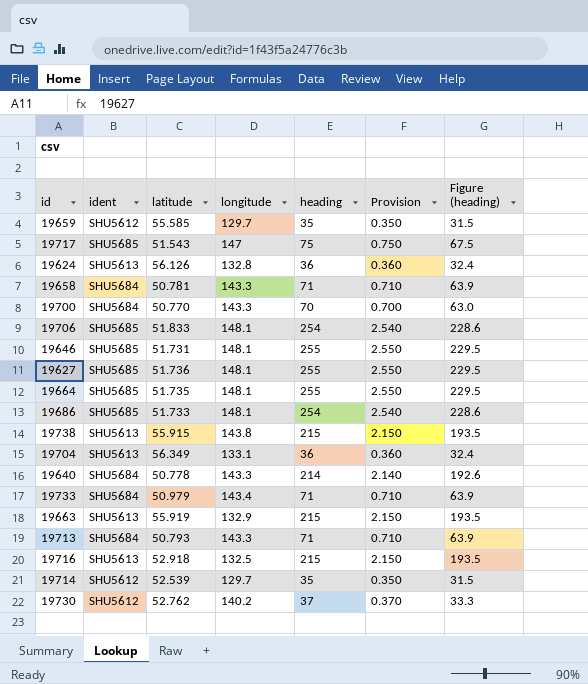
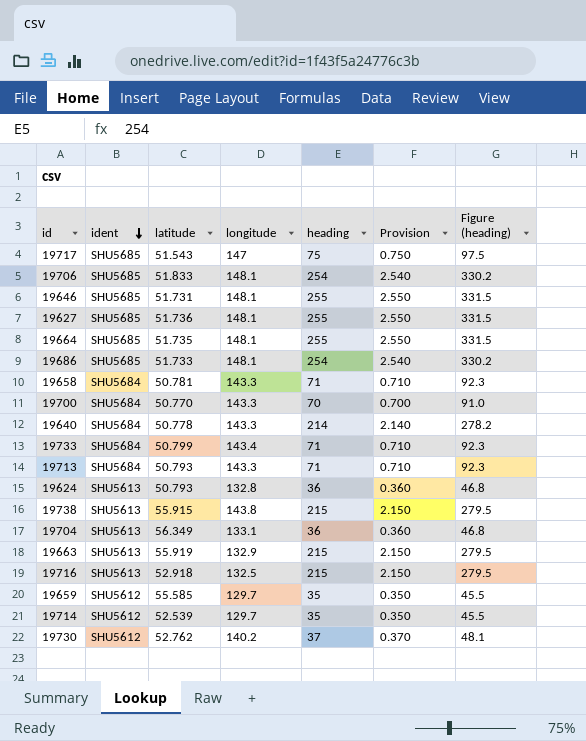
row order: none -> ident descending
column Figure (heading) | formula: [heading] * 0.9 -> [heading] * 1.3
19733 | latitude: 50.979 -> 50.799
19624 | latitude: 56.126 -> 50.793

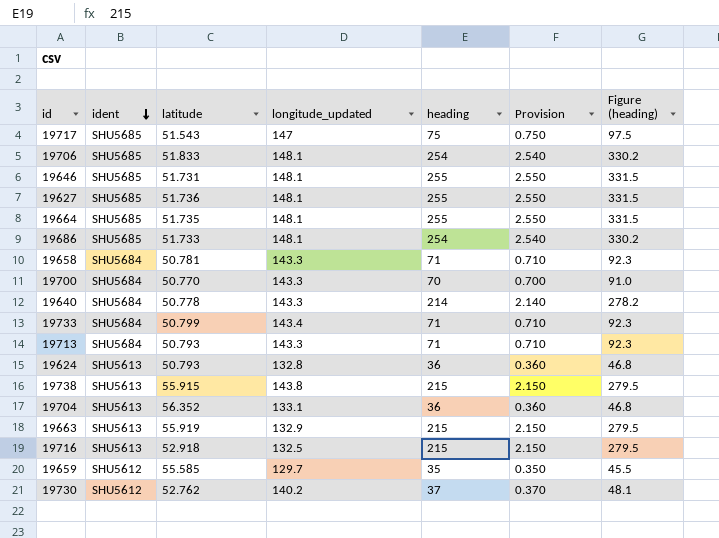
column name: longitude -> longitude_updated
row 19714: SHU5612 | 52.539 | 129.7 | 35 | 0.350 | 45.5 -> none
19704 | latitude: 56.349 -> 56.352

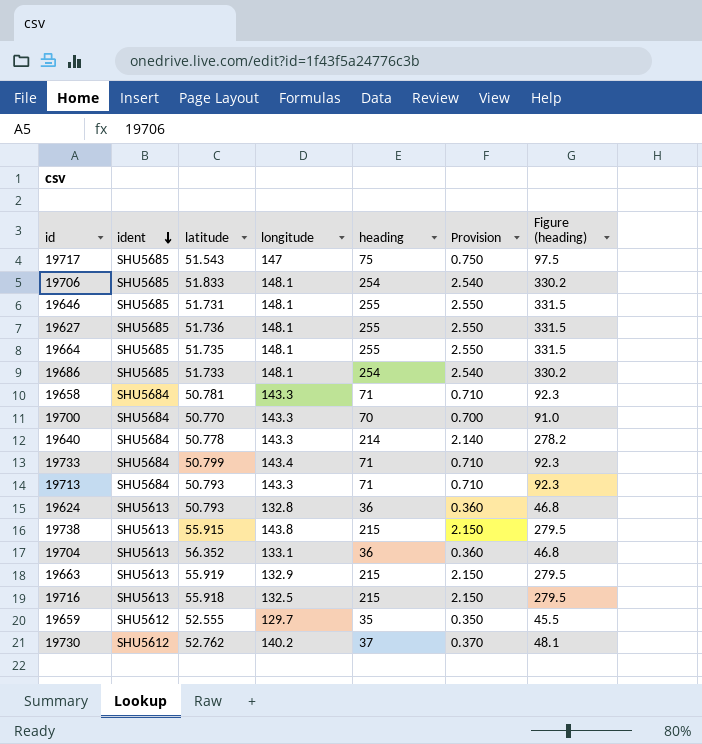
column name: longitude_updated -> longitude
19716 | latitude: 52.918 -> 55.918
19659 | latitude: 55.585 -> 52.555

